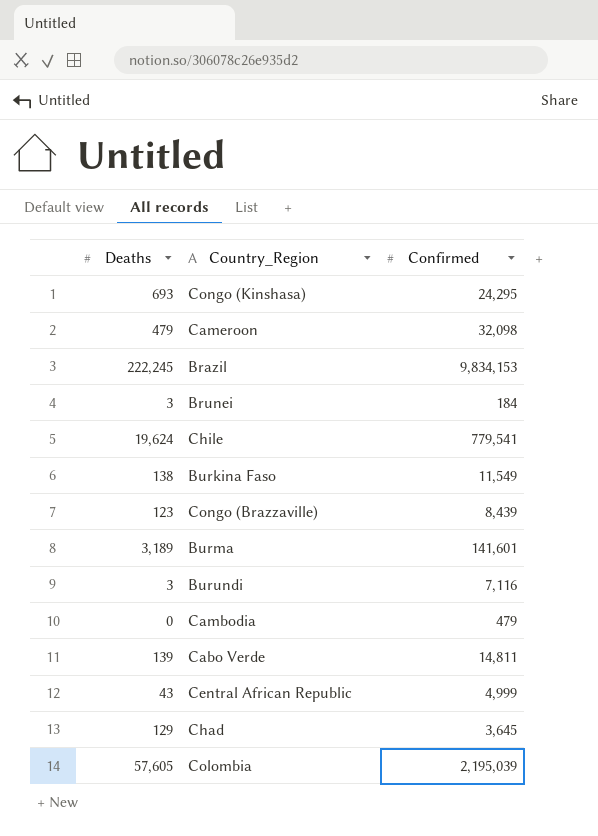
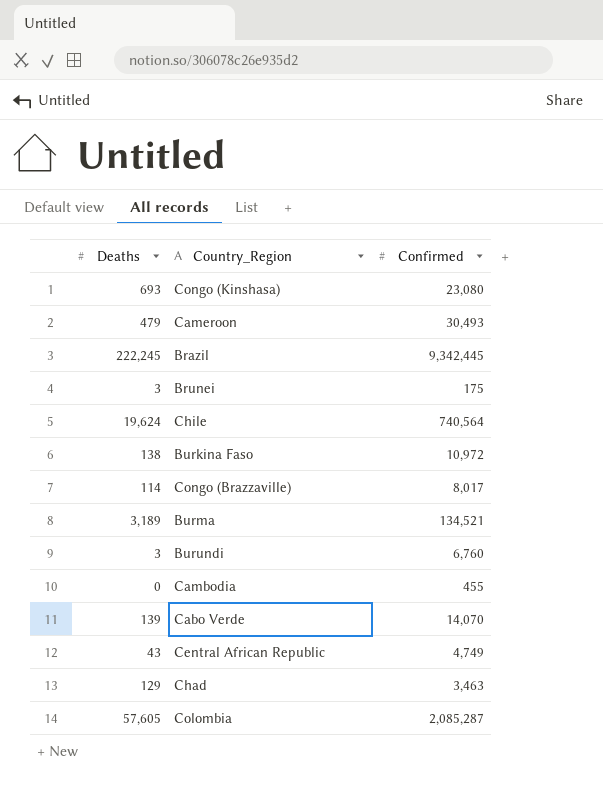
Congo (Kinshasa) | Confirmed: 24,295 -> 23,080
Cameroon | Confirmed: 32,098 -> 30,493
Brazil | Confirmed: 9,834,153 -> 9,342,445
Brunei | Confirmed: 184 -> 175
Chile | Confirmed: 779,541 -> 740,564
Burkina Faso | Confirmed: 11,549 -> 10,972
Congo (Brazzaville) | Deaths: 123 -> 114
Congo (Brazzaville) | Confirmed: 8,439 -> 8,017
Burma | Confirmed: 141,601 -> 134,521
Burundi | Confirmed: 7,116 -> 6,760
Cambodia | Confirmed: 479 -> 455
Cabo Verde | Confirmed: 14,811 -> 14,070
Central African Republic | Confirmed: 4,999 -> 4,749
Chad | Confirmed: 3,645 -> 3,463
Colombia | Confirmed: 2,195,039 -> 2,085,287

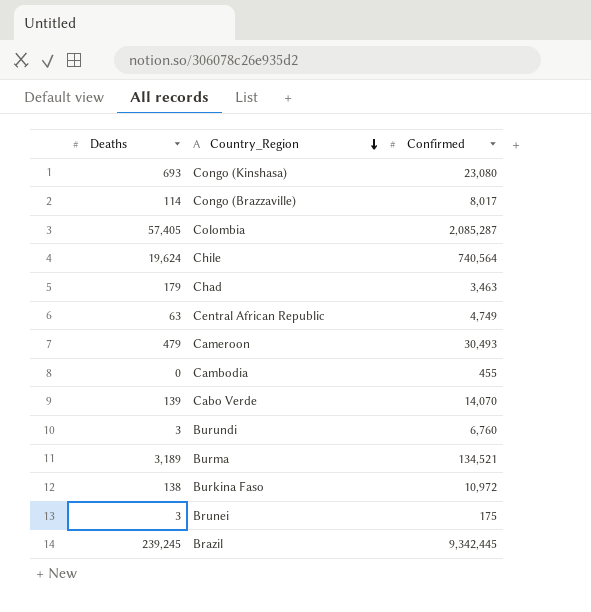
row order: none -> Country_Region descending
Colombia | Deaths: 57,605 -> 57,405
Chad | Deaths: 129 -> 179
Central African Republic | Deaths: 43 -> 63
Brazil | Deaths: 222,245 -> 239,245

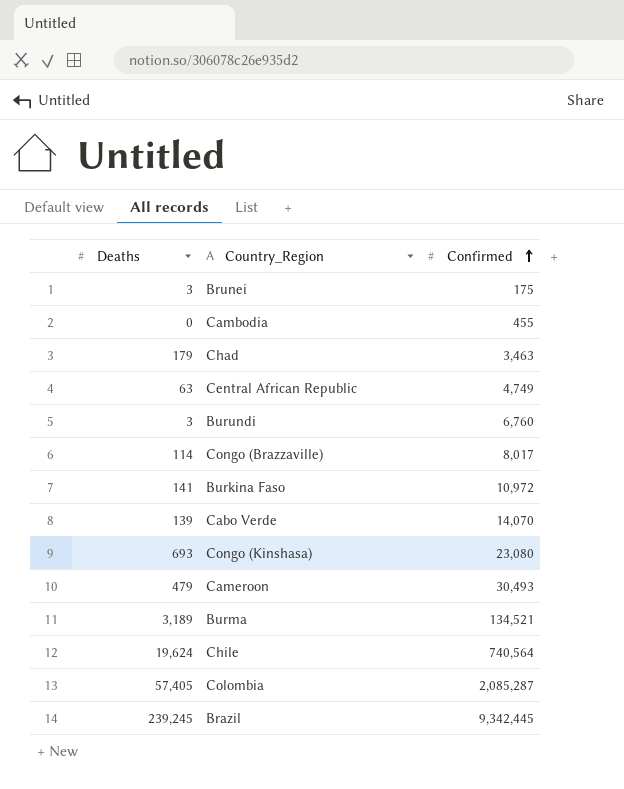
row order: Country_Region descending -> Confirmed ascending
Burkina Faso | Deaths: 138 -> 141

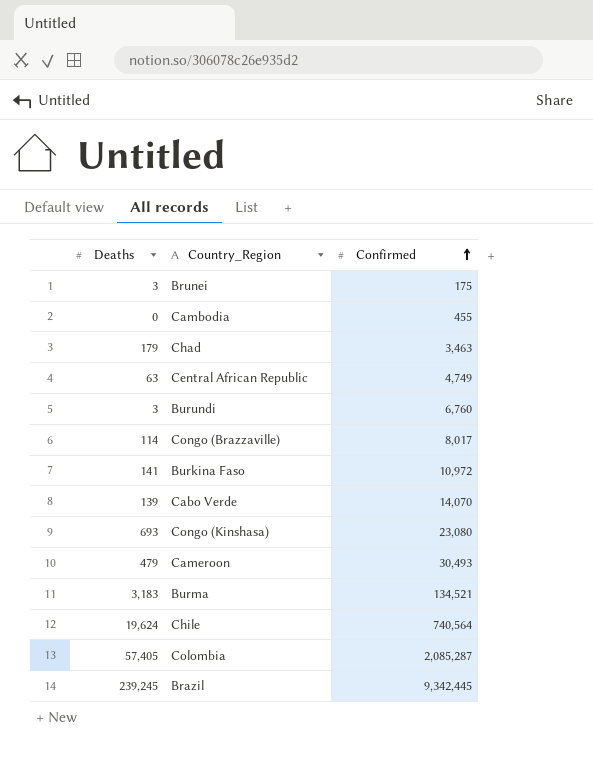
Burma | Deaths: 3,189 -> 3,183

